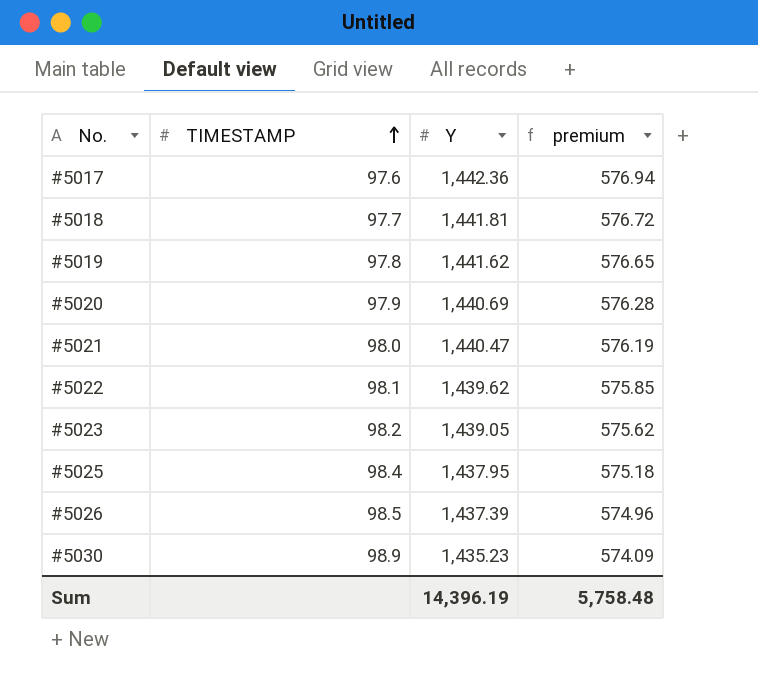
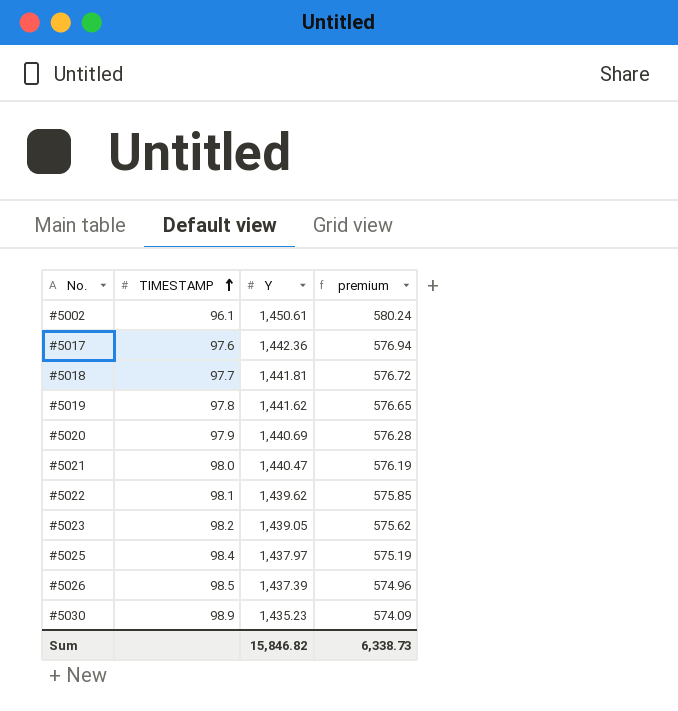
row #5002: none -> 96.1 | 1,450.61 | 580.24
#5025 | Y: 1,437.95 -> 1,437.97
#5025 | premium: 575.18 -> 575.19
Sum | Y: 14,396.19 -> 15,846.82
Sum | premium: 5,758.48 -> 6,338.73

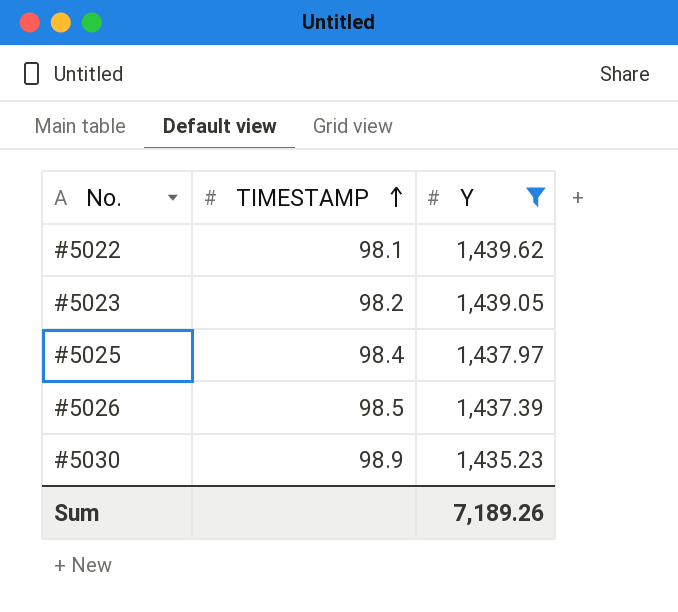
filter: none -> Y <= 1,439.62
column premium | formula: [Y] * 0.4 -> none
Sum | Y: 15,846.82 -> 7,189.26

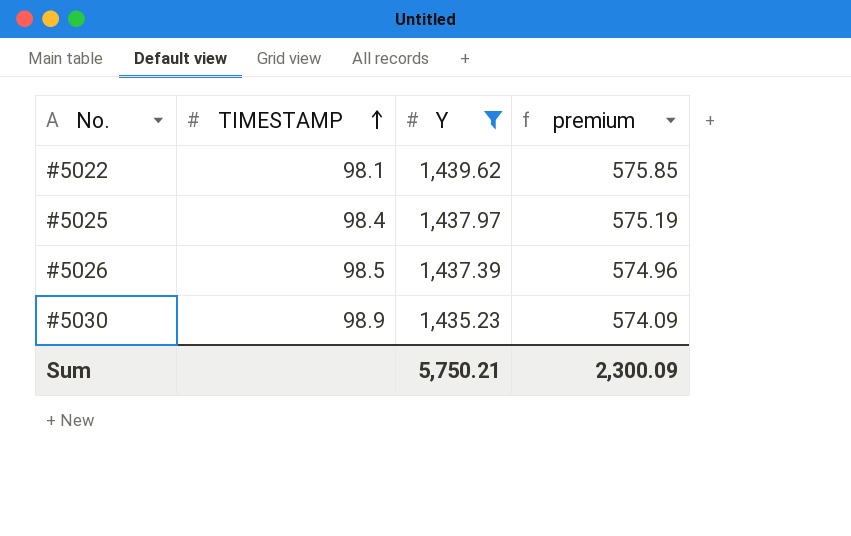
column premium | formula: none -> [Y] * 0.4
row #5023: 98.2 | 1,439.05 -> none
Sum | Y: 7,189.26 -> 5,750.21

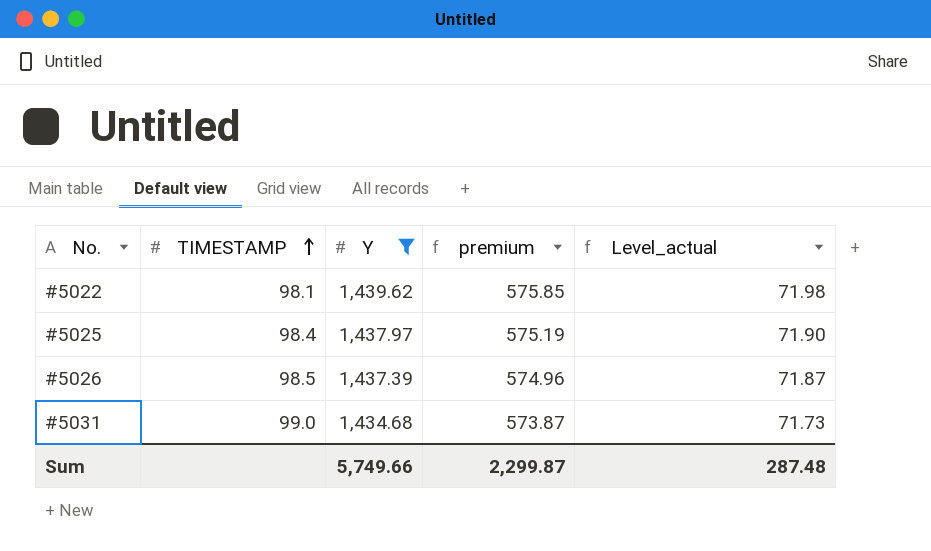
column Level_actual | formula: none -> [Y] * 0.05
row #5030: 98.9 | 1,435.23 | 574.09 -> none
row #5031: none -> 99.0 | 1,434.68 | 573.87 | 71.73
Sum | Y: 5,750.21 -> 5,749.66
Sum | premium: 2,300.09 -> 2,299.87

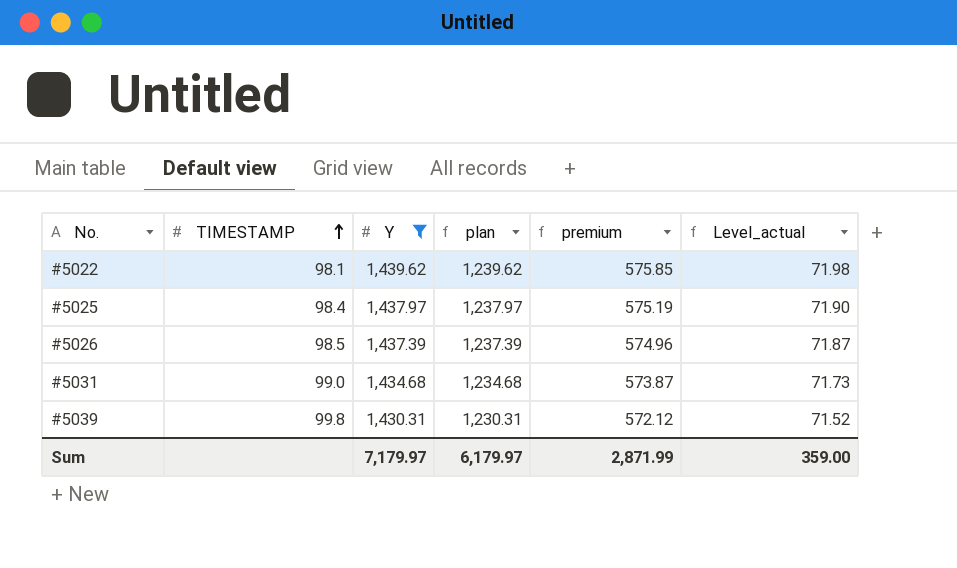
column plan | formula: none -> [Y] - 200
row #5039: none -> 99.8 | 1,430.31 | 1,230.31 | 572.12 | 71.52
Sum | Y: 5,749.66 -> 7,179.97
Sum | premium: 2,299.87 -> 2,871.99
Sum | Level_actual: 287.48 -> 359.00

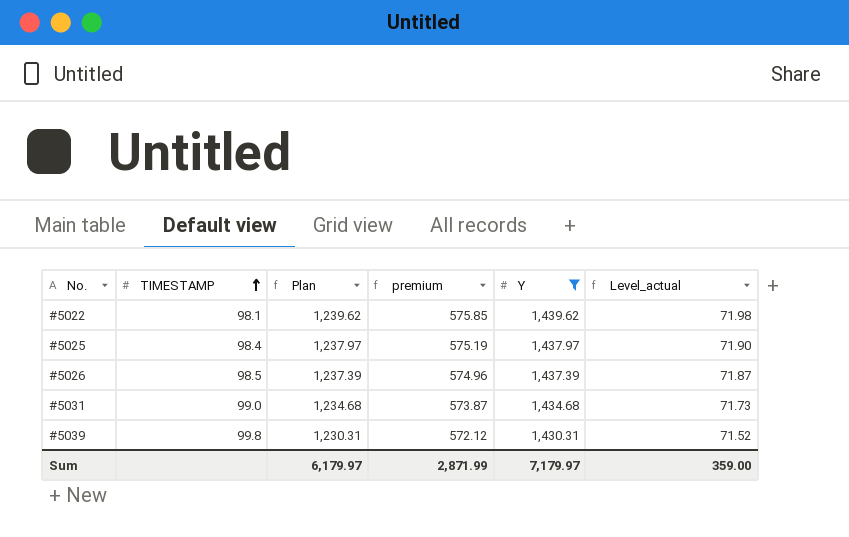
column name: plan -> Plan
column Y | position: 3 -> 5

